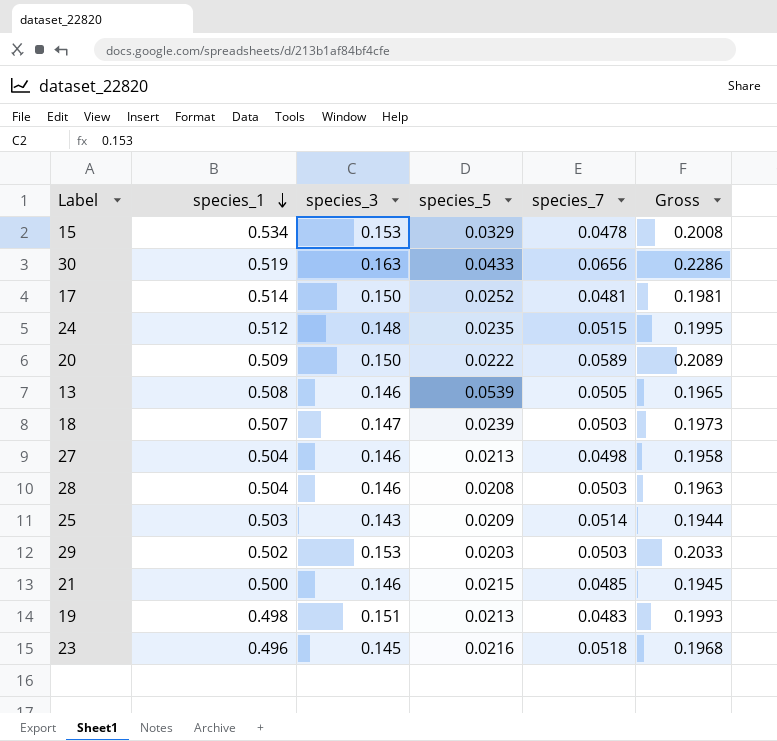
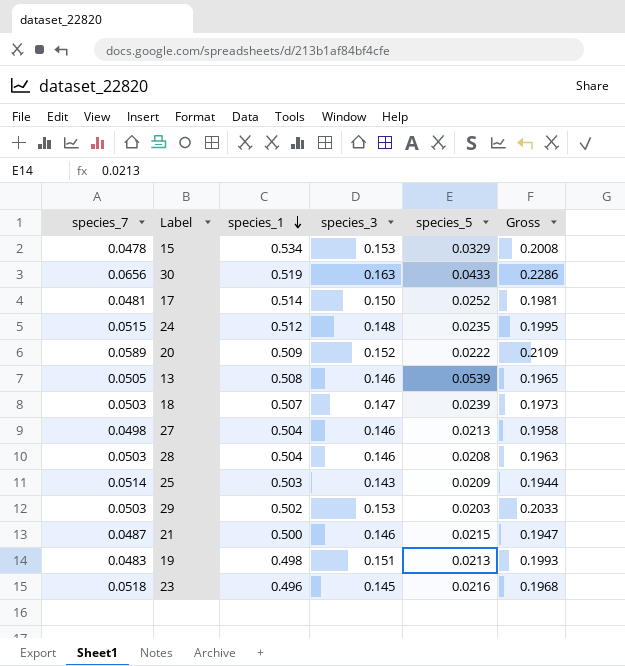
column species_7 | position: 5 -> 1
20 | species_3: 0.150 -> 0.152
20 | Gross: 0.2089 -> 0.2109
21 | species_7: 0.0485 -> 0.0487
21 | Gross: 0.1945 -> 0.1947

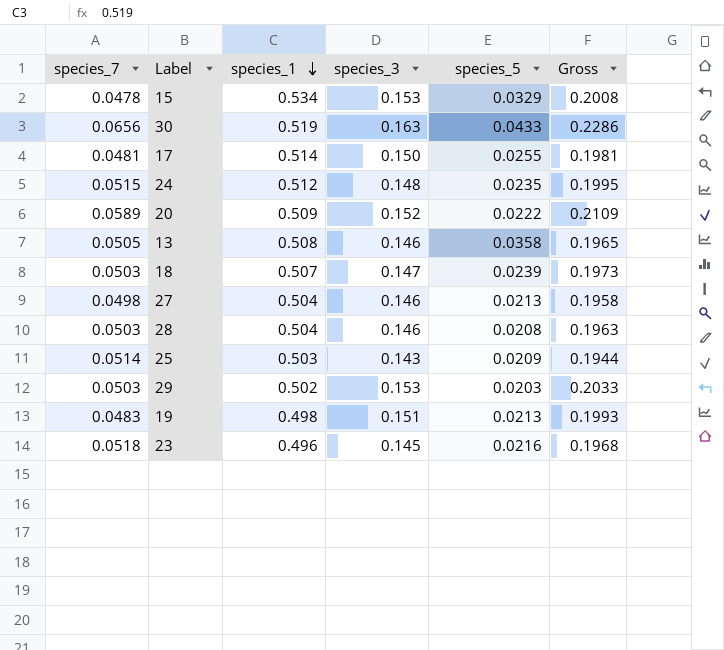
row 21: 0.0487 | 0.500 | 0.146 | 0.0215 | 0.1947 -> none
17 | species_5: 0.0252 -> 0.0255
13 | species_5: 0.0539 -> 0.0358

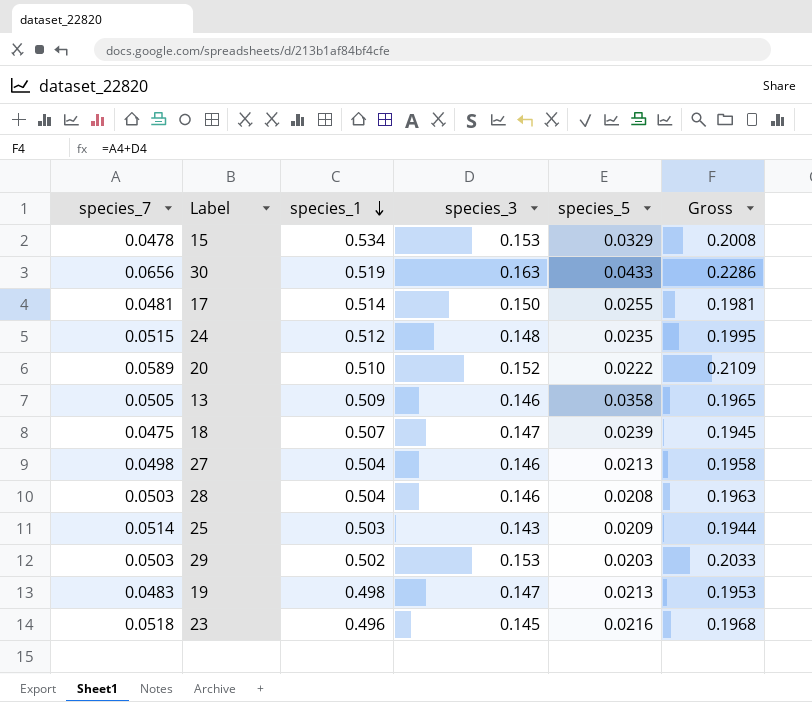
20 | species_1: 0.509 -> 0.510
13 | species_1: 0.508 -> 0.509
18 | species_7: 0.0503 -> 0.0475
18 | Gross: 0.1973 -> 0.1945
19 | species_3: 0.151 -> 0.147
19 | Gross: 0.1993 -> 0.1953

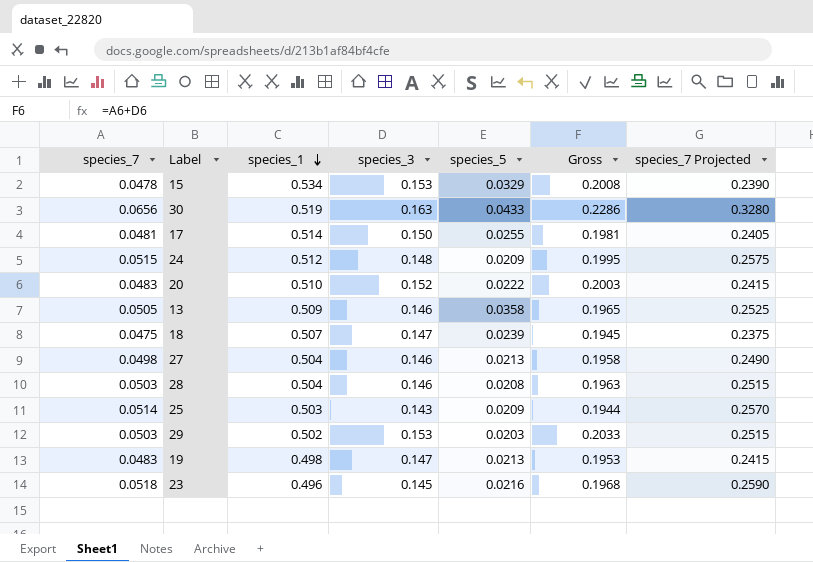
column species_7 Projected | formula: none -> [species_7] * 5
24 | species_5: 0.0235 -> 0.0209
20 | species_7: 0.0589 -> 0.0483
20 | Gross: 0.2109 -> 0.2003

